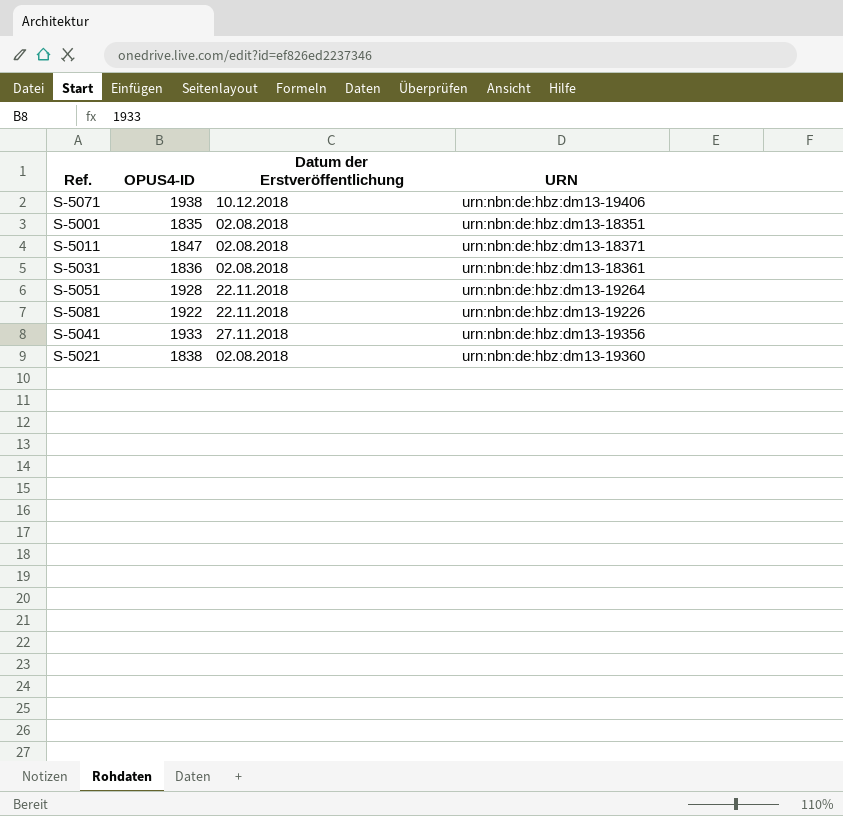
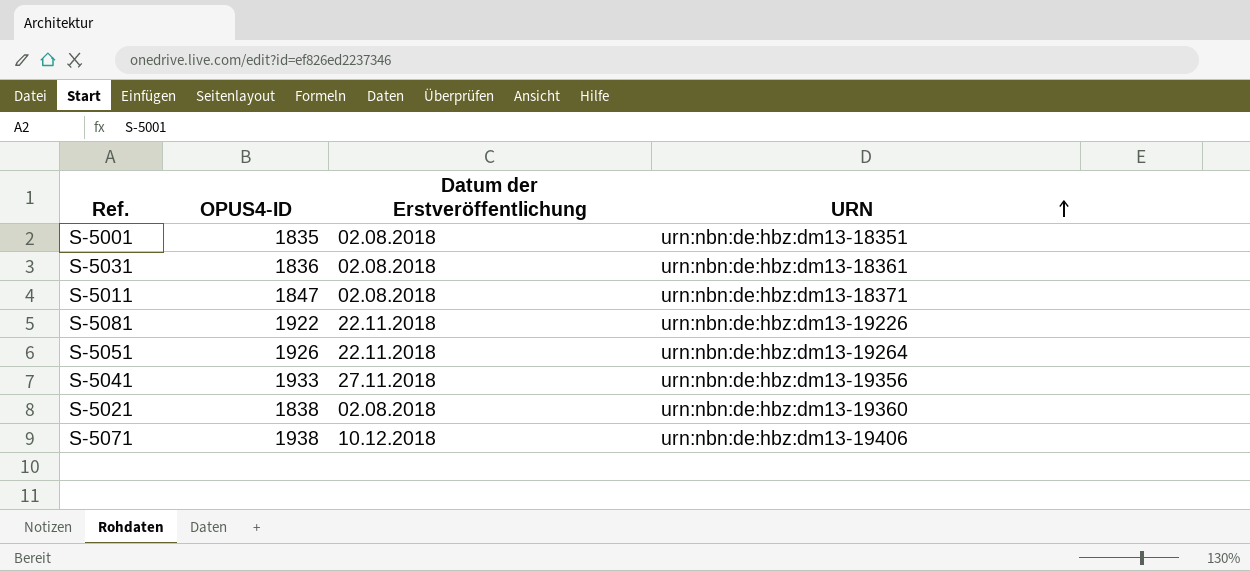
row order: none -> URN ascending
S-5051 | OPUS4-ID: 1928 -> 1926

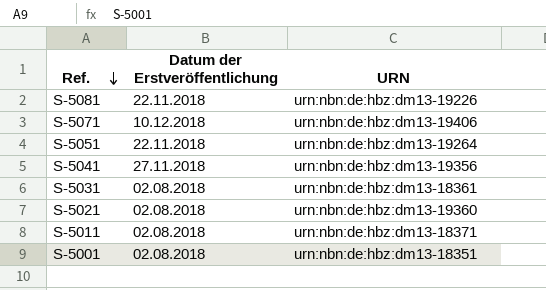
row order: URN ascending -> Ref. descending
column OPUS4-ID | position: 2 -> none

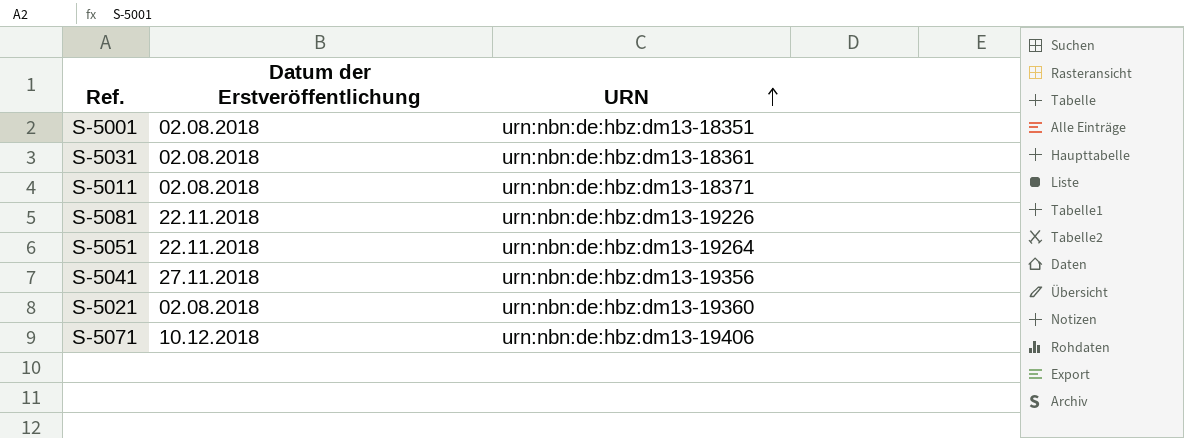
row order: Ref. descending -> URN ascending

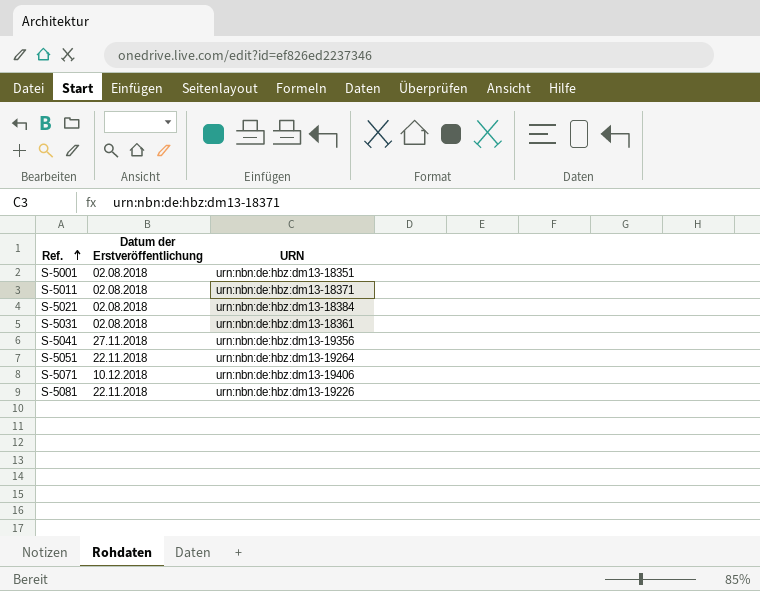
row order: URN ascending -> Ref. ascending
S-5021 | URN: urn:nbn:de:hbz:dm13-19360 -> urn:nbn:de:hbz:dm13-18384

